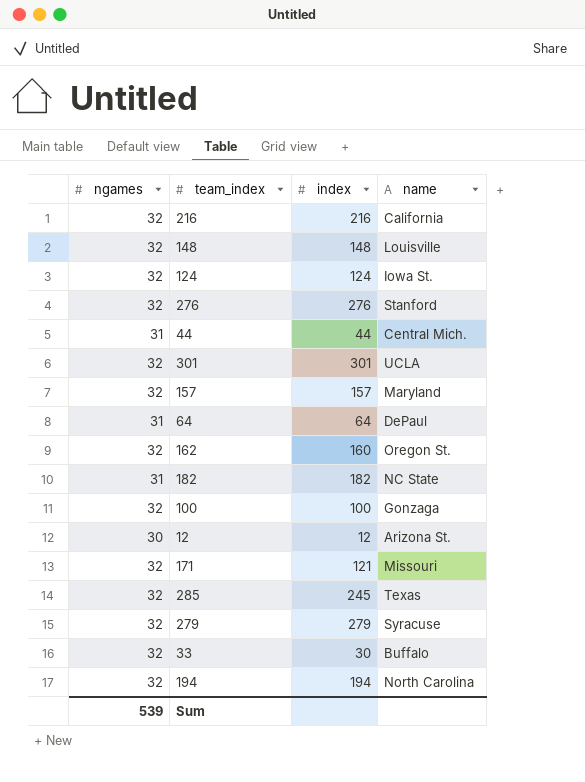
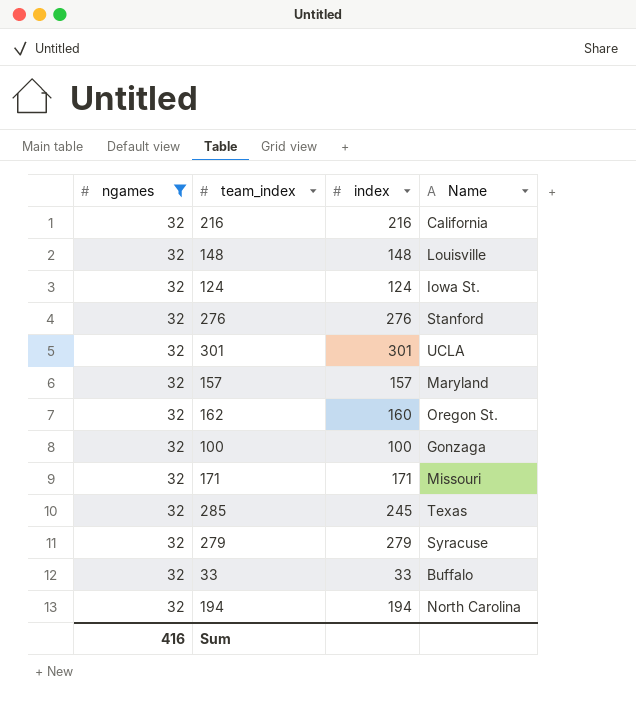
filter: none -> ngames = 32
column name: name -> Name
171 | index: 121 -> 171
33 | index: 30 -> 33
Sum | ngames: 539 -> 416

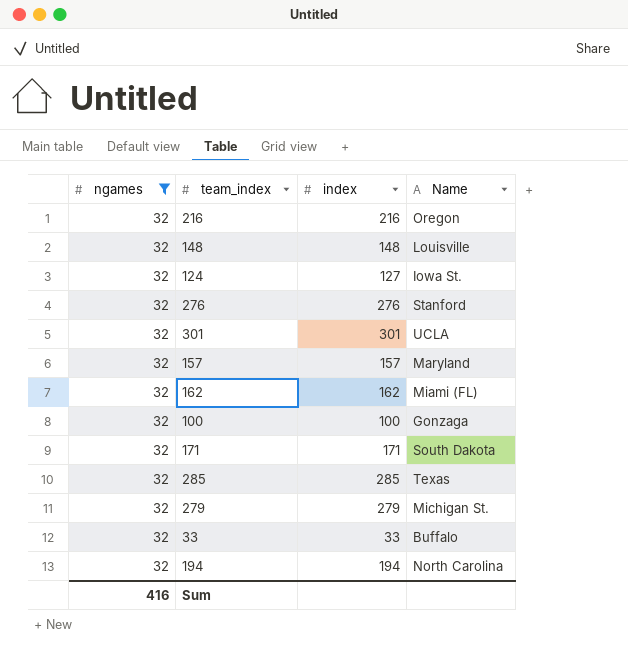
216 | Name: California -> Oregon
124 | index: 124 -> 127
162 | index: 160 -> 162
162 | Name: Oregon St. -> Miami (FL)
171 | Name: Missouri -> South Dakota
285 | index: 245 -> 285
279 | Name: Syracuse -> Michigan St.

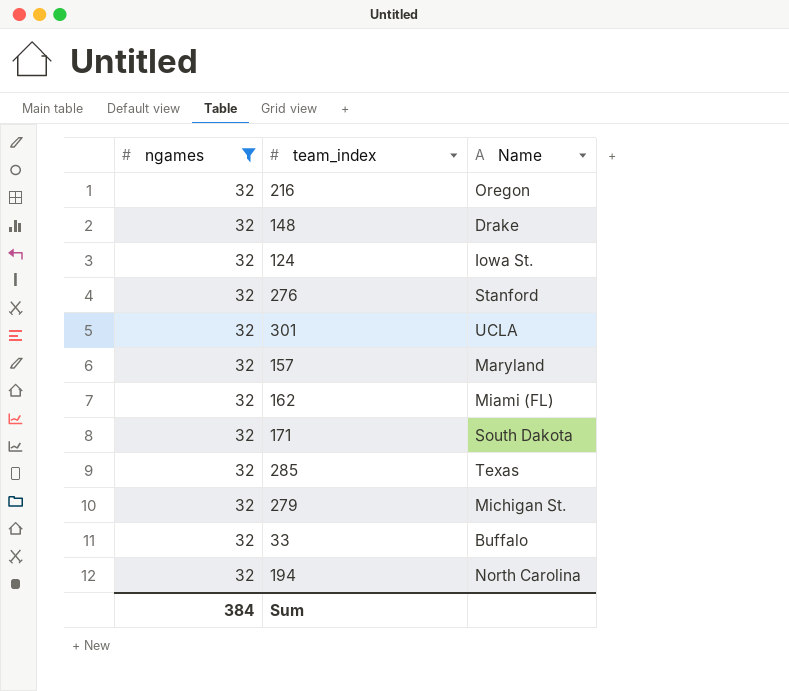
column index | position: 3 -> none
row 100: 32 | 100 | Gonzaga -> none
148 | Name: Louisville -> Drake
Sum | ngames: 416 -> 384

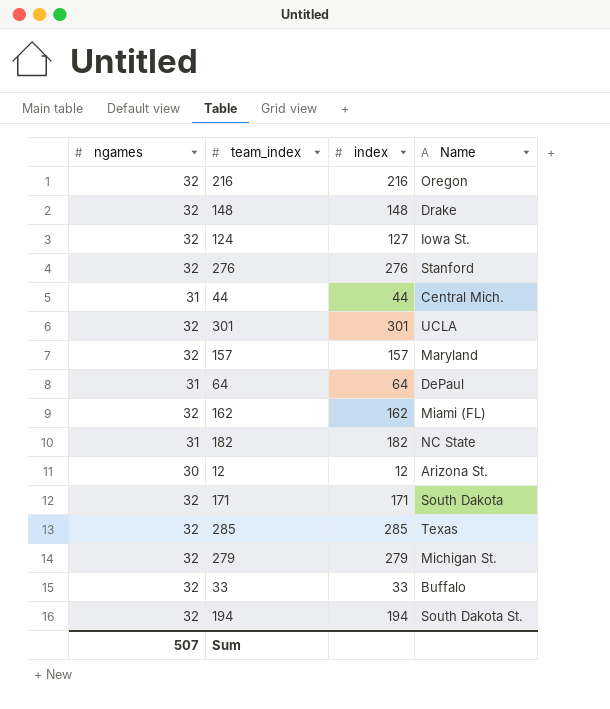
filter: ngames = 32 -> none
column index | position: none -> 3
194 | Name: North Carolina -> South Dakota St.
Sum | ngames: 384 -> 507

